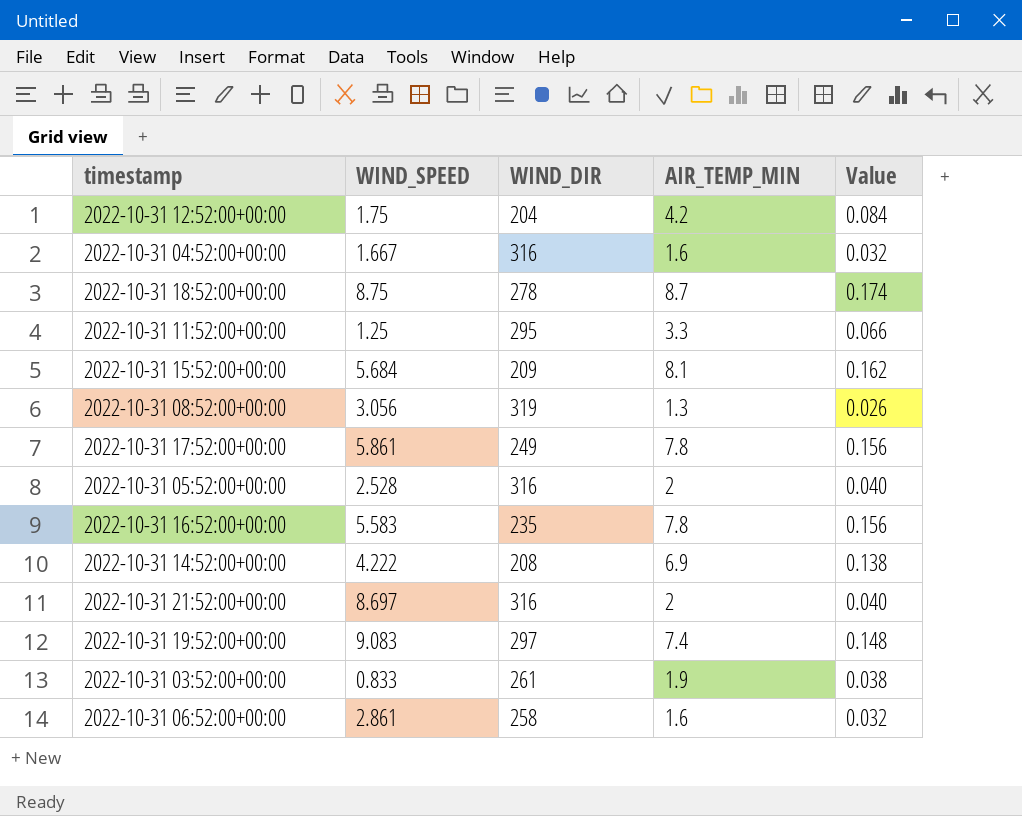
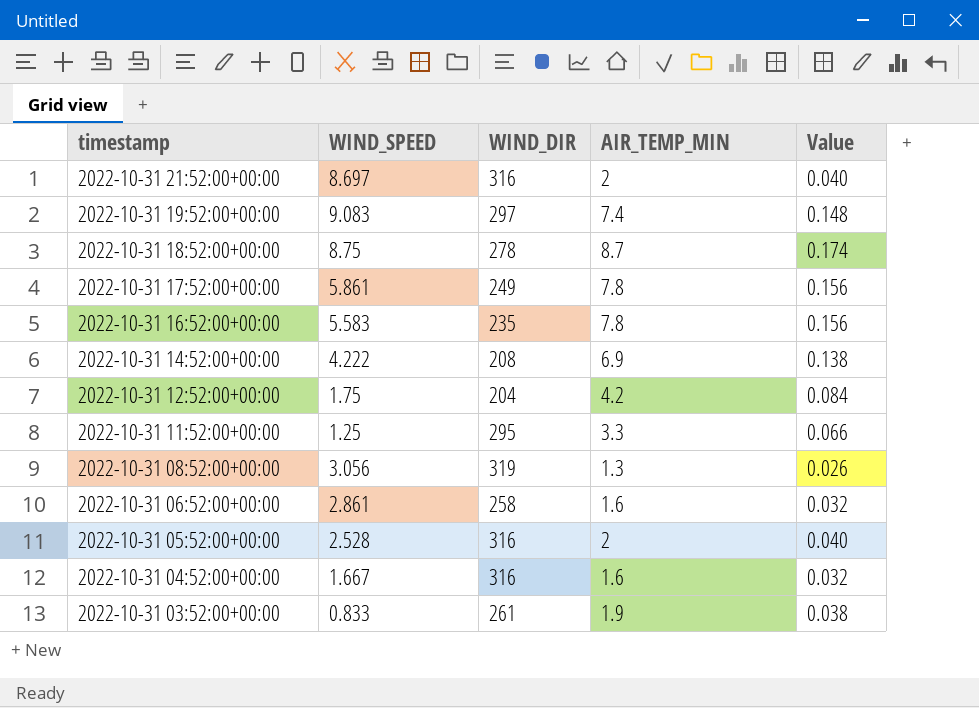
row order: none -> timestamp descending
row 2022-10-31 15:52:00+00:00: 5.684 | 209 | 8.1 | 0.162 -> none

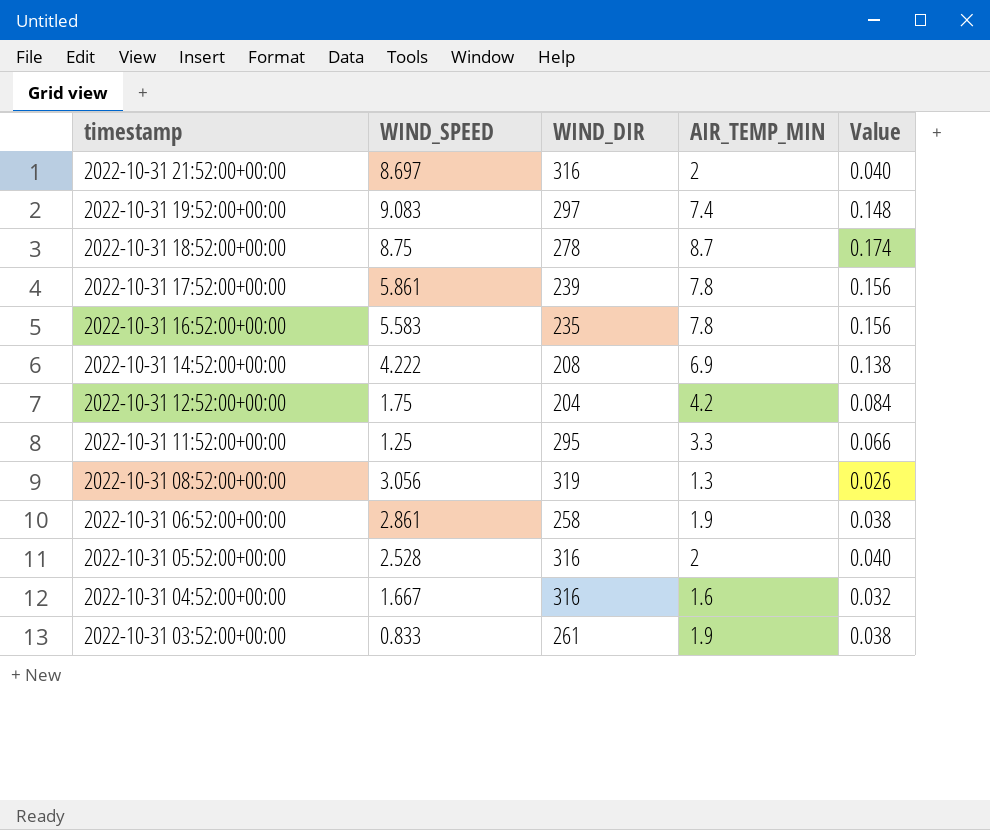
2022-10-31 17:52:00+00:00 | WIND_DIR: 249 -> 239
2022-10-31 06:52:00+00:00 | AIR_TEMP_MIN: 1.6 -> 1.9
2022-10-31 06:52:00+00:00 | Value: 0.032 -> 0.038

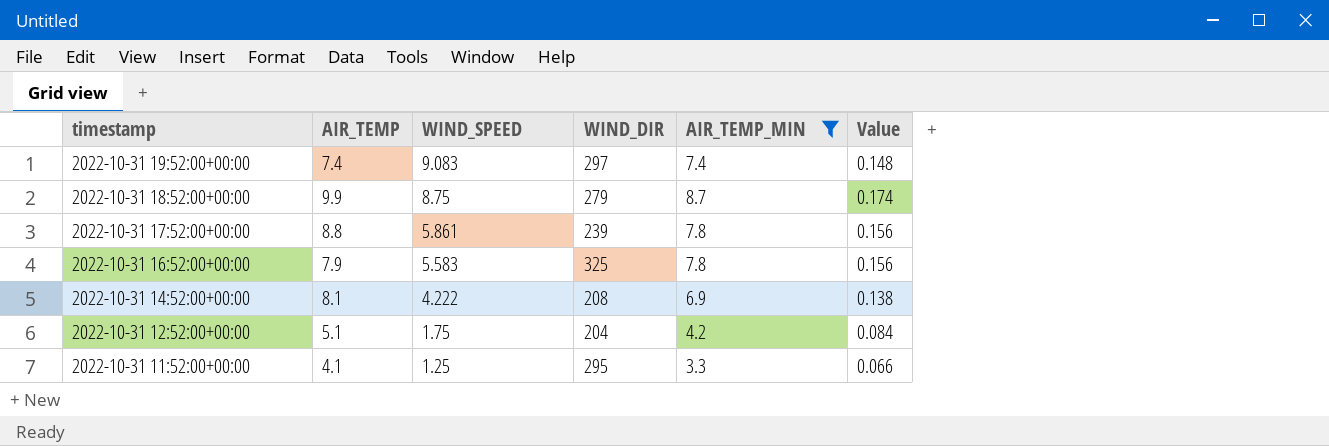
filter: none -> AIR_TEMP_MIN >= 3.3
column AIR_TEMP | position: none -> 2
2022-10-31 18:52:00+00:00 | WIND_DIR: 278 -> 279
2022-10-31 16:52:00+00:00 | WIND_DIR: 235 -> 325

